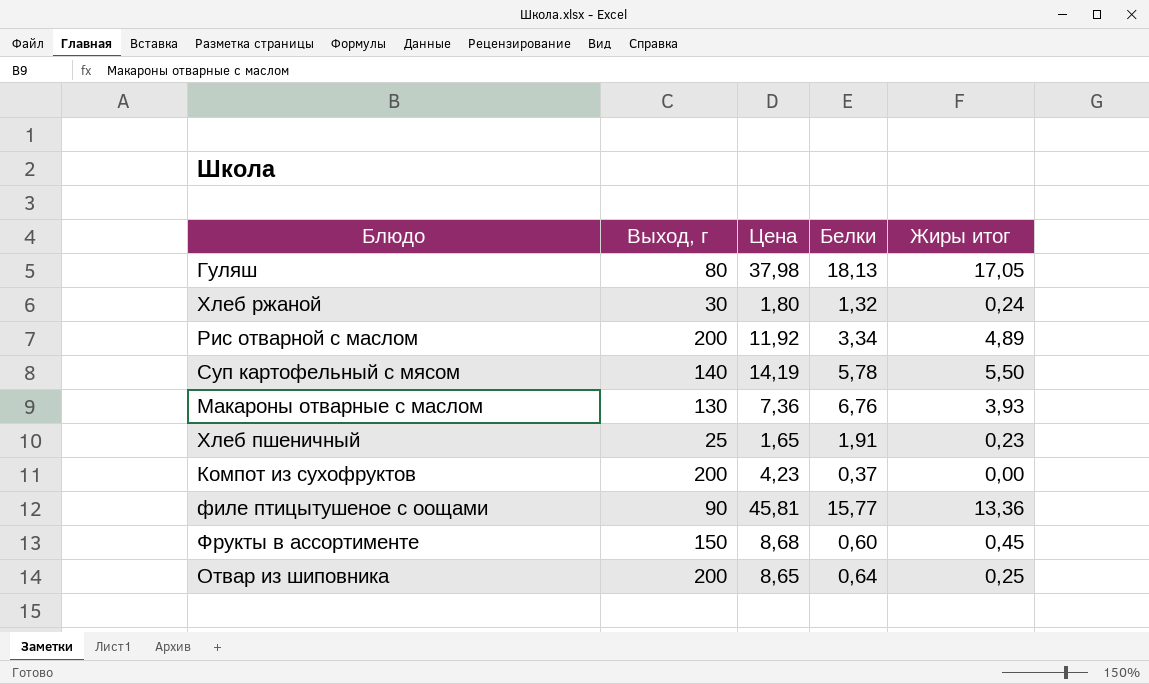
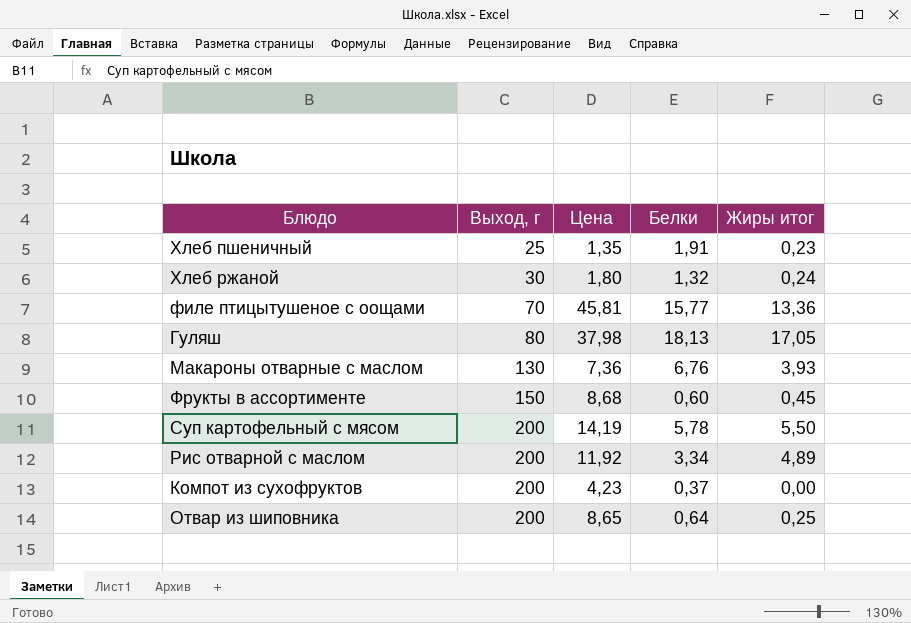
row order: none -> Выход, г ascending
Хлеб пшеничный | Цена: 1,65 -> 1,35
филе птицытушеное с оощами | Выход, г: 90 -> 70
Суп картофельный с мясом | Выход, г: 140 -> 200

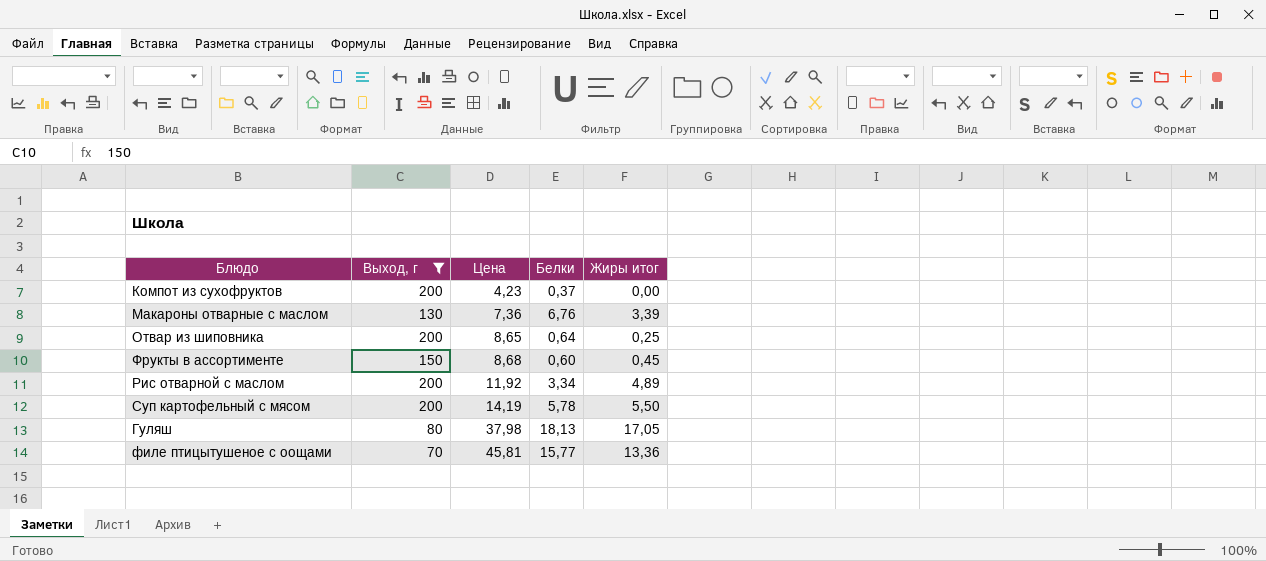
filter: none -> Выход, г >= 70
row order: Выход, г ascending -> Цена ascending
Макароны отварные с маслом | Жиры итог: 3,93 -> 3,39

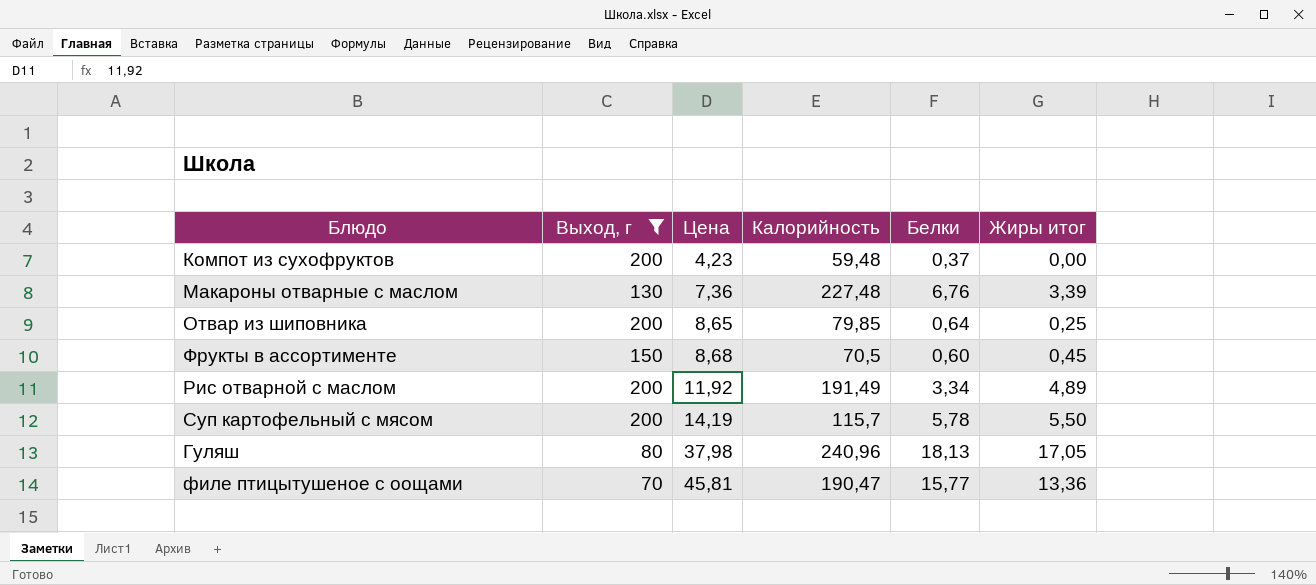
column Калорийность | position: none -> 4

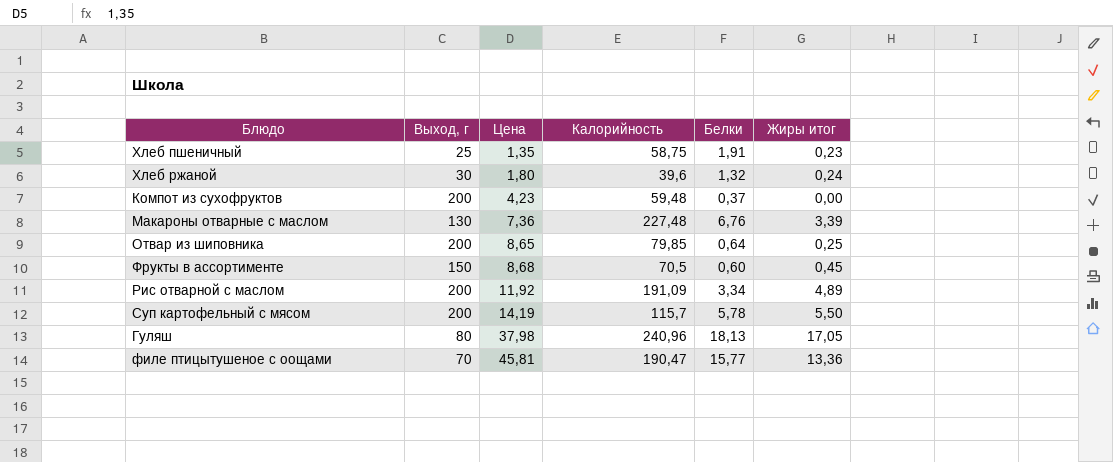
filter: Выход, г >= 70 -> none
Рис отварной с маслом | Калорийность: 191,49 -> 191,09

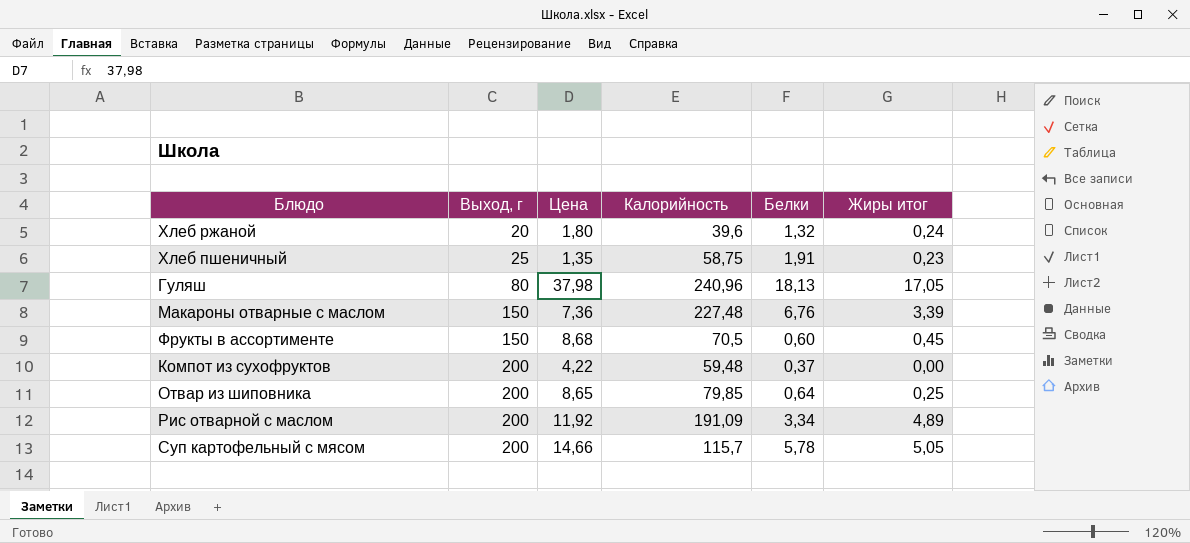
row order: Цена ascending -> Выход, г ascending
row филе птицытушеное с оощами: 70 | 45,81 | 190,47 | 15,77 | 13,36 -> none
Хлеб ржаной | Выход, г: 30 -> 20
Макароны отварные с маслом | Выход, г: 130 -> 150
Компот из сухофруктов | Цена: 4,23 -> 4,22
Суп картофельный с мясом | Цена: 14,19 -> 14,66
Суп картофельный с мясом | Жиры итог: 5,50 -> 5,05

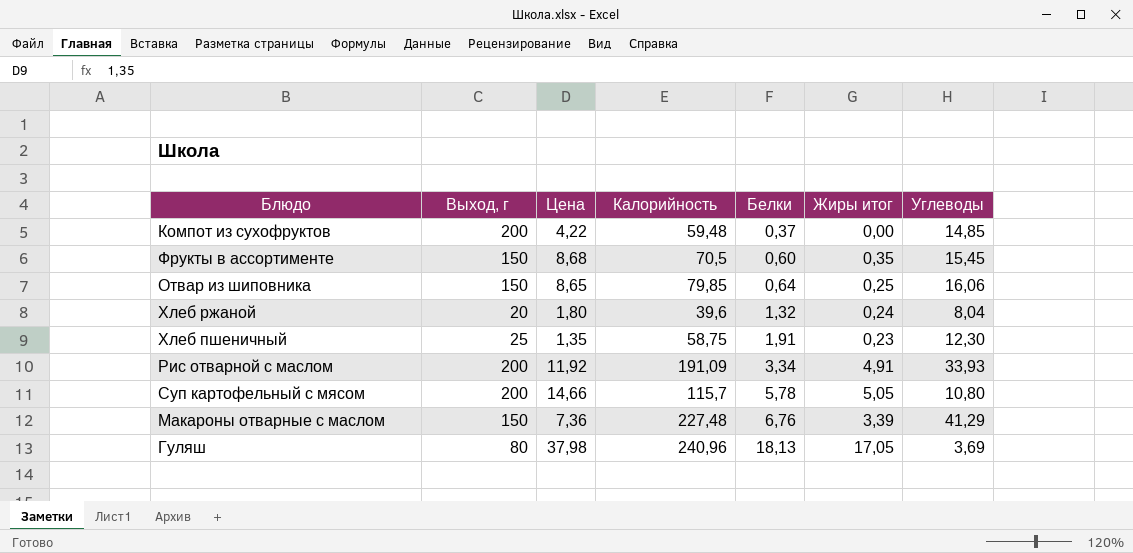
row order: Выход, г ascending -> Белки ascending
column Углеводы | position: none -> 7
Фрукты в ассортименте | Жиры итог: 0,45 -> 0,35
Отвар из шиповника | Выход, г: 200 -> 150
Рис отварной с маслом | Жиры итог: 4,89 -> 4,91

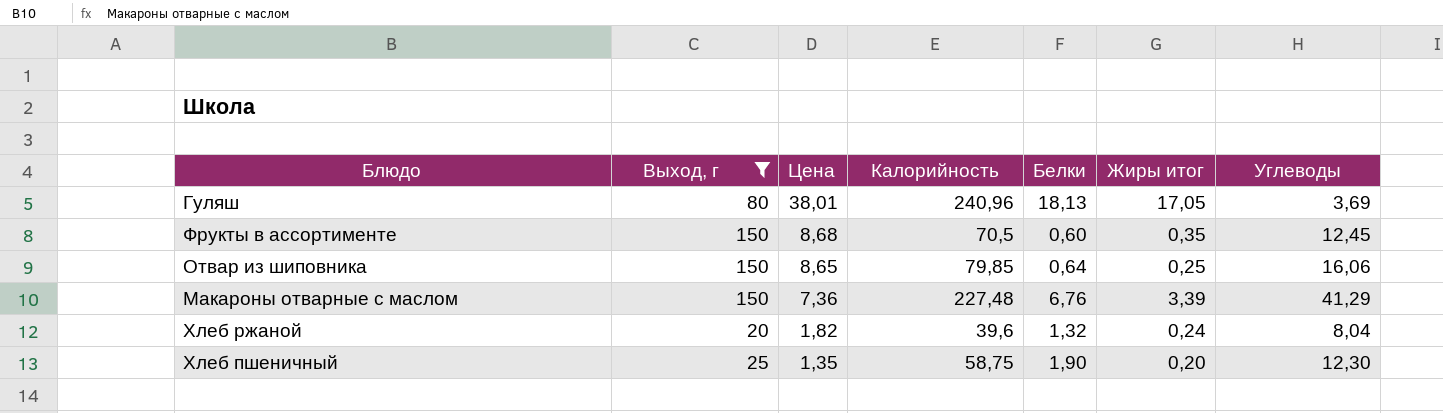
filter: none -> Выход, г != 200
row order: Белки ascending -> Цена descending
Гуляш | Цена: 37,98 -> 38,01
Фрукты в ассортименте | Углеводы: 15,45 -> 12,45
Хлеб ржаной | Цена: 1,80 -> 1,82
Хлеб пшеничный | Белки: 1,91 -> 1,90
Хлеб пшеничный | Жиры итог: 0,23 -> 0,20

